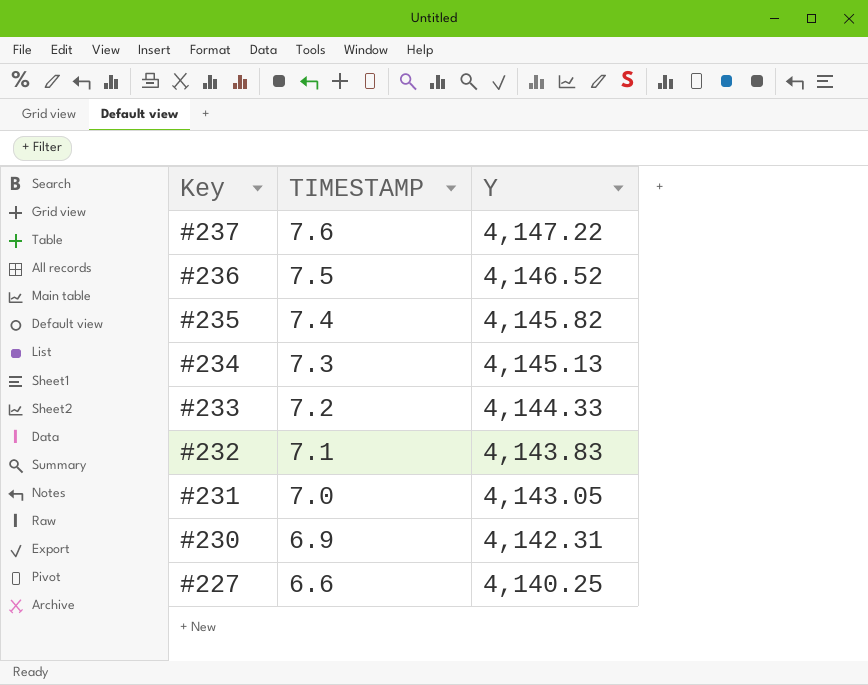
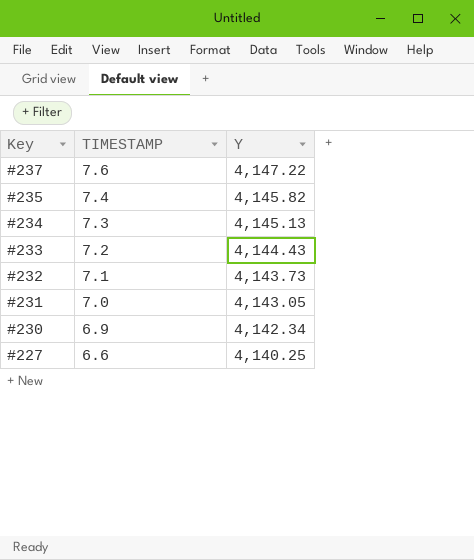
row #236: 7.5 | 4,146.52 -> none
#233 | Y: 4,144.33 -> 4,144.43
#232 | Y: 4,143.83 -> 4,143.73
#230 | Y: 4,142.31 -> 4,142.34

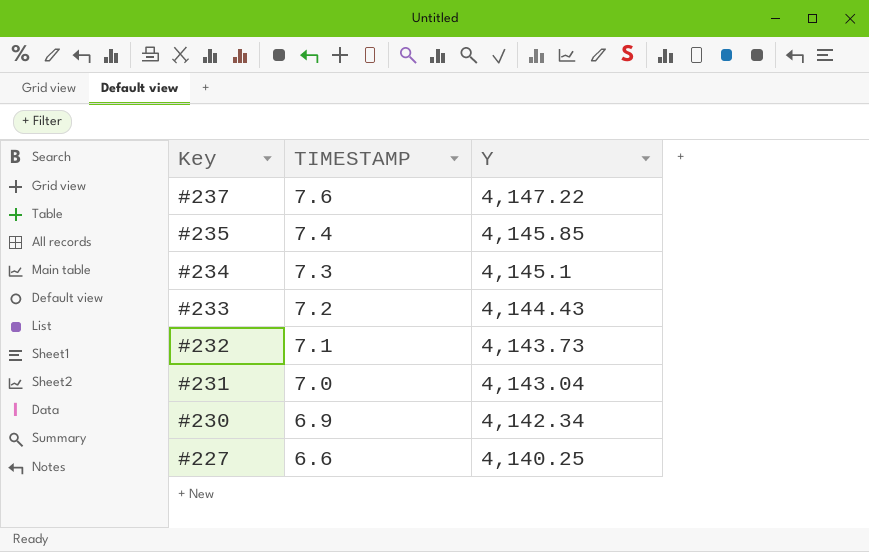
#235 | Y: 4,145.82 -> 4,145.85
#234 | Y: 4,145.13 -> 4,145.1
#231 | Y: 4,143.05 -> 4,143.04

